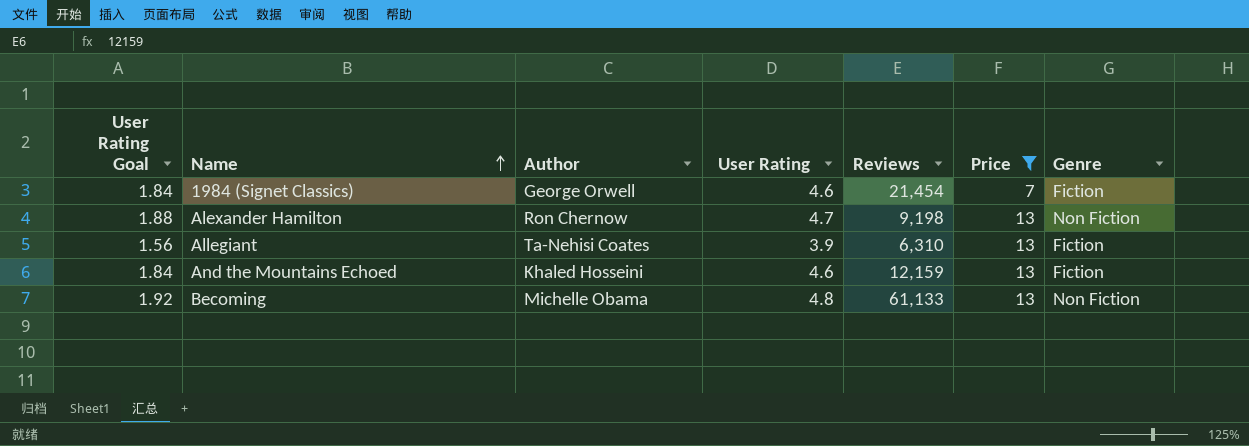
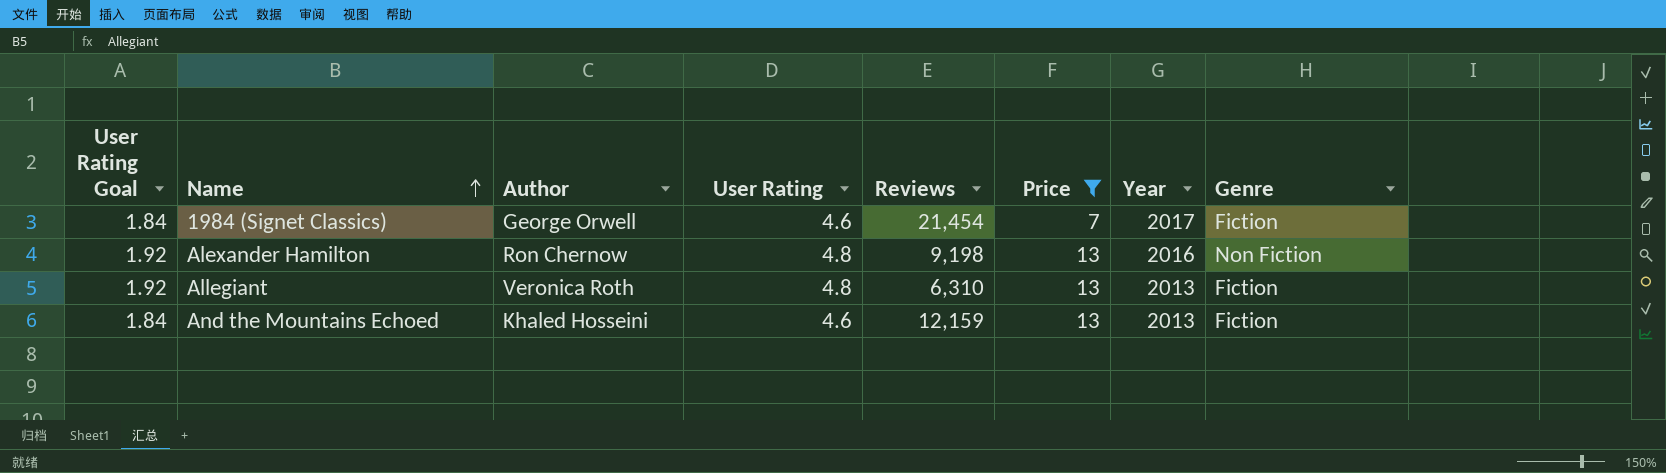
column Year | position: none -> 7
row Becoming: 1.92 | Michelle Obama | 4.8 | 61,133 | 13 | Non Fiction -> none
Alexander Hamilton | User Rating Goal: 1.88 -> 1.92
Alexander Hamilton | User Rating: 4.7 -> 4.8
Allegiant | User Rating Goal: 1.56 -> 1.92
Allegiant | Author: Ta-Nehisi Coates -> Veronica Roth
Allegiant | User Rating: 3.9 -> 4.8

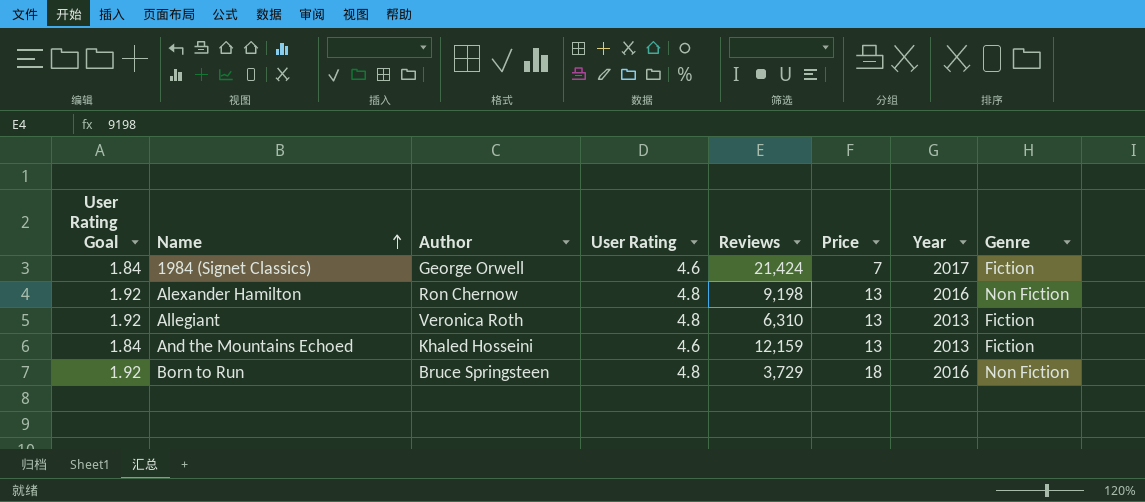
filter: Price != 18 -> none
1984 (Signet Classics) | Reviews: 21,454 -> 21,424

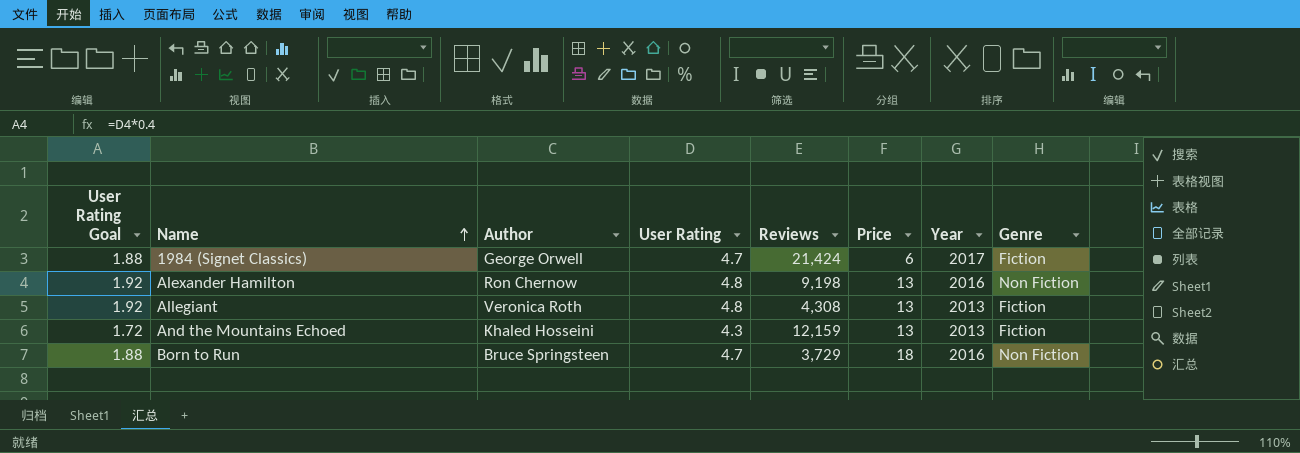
1984 (Signet Classics) | User Rating Goal: 1.84 -> 1.88
1984 (Signet Classics) | User Rating: 4.6 -> 4.7
1984 (Signet Classics) | Price: 7 -> 6
Allegiant | Reviews: 6,310 -> 4,308
And the Mountains Echoed | User Rating Goal: 1.84 -> 1.72
And the Mountains Echoed | User Rating: 4.6 -> 4.3
Born to Run | User Rating Goal: 1.92 -> 1.88
Born to Run | User Rating: 4.8 -> 4.7

